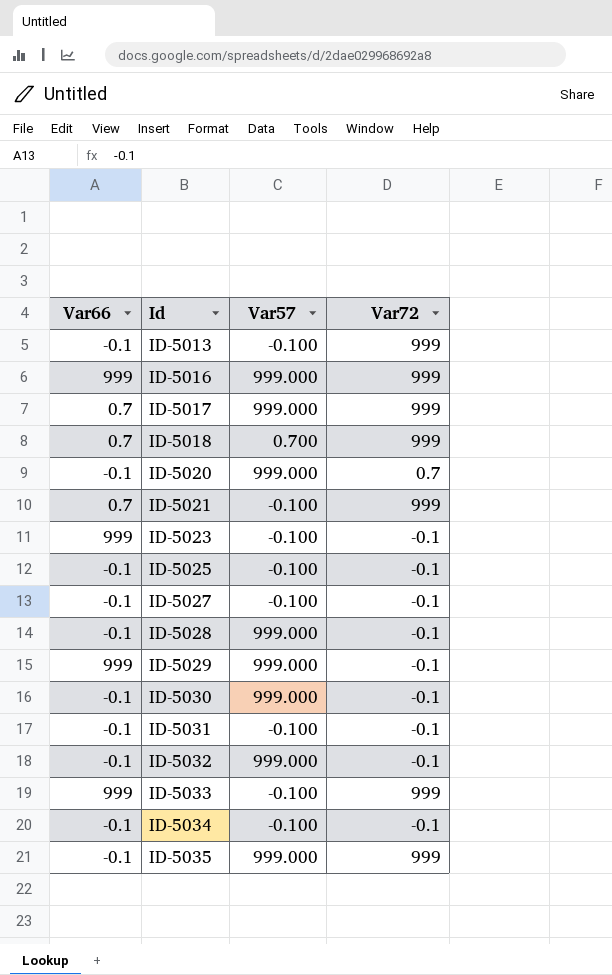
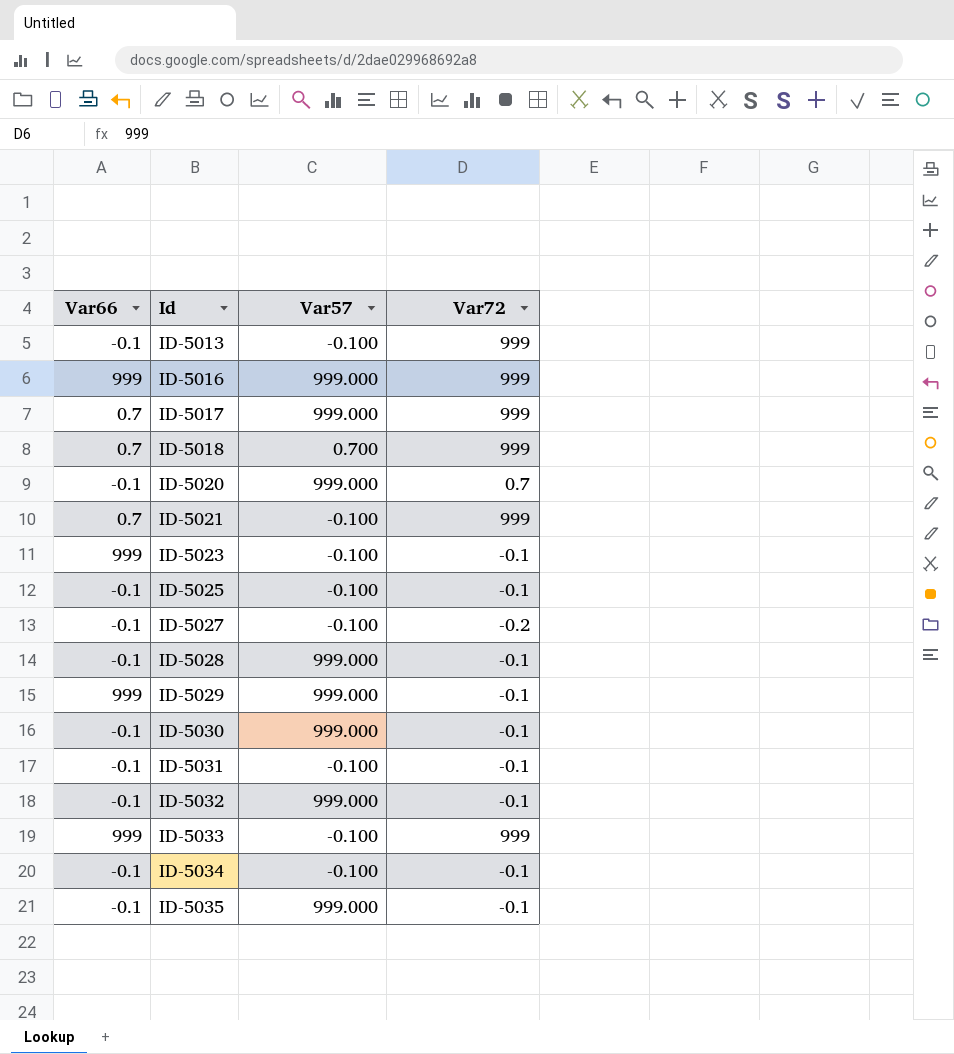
ID-5027 | Var72: -0.1 -> -0.2
ID-5035 | Var72: 999 -> -0.1

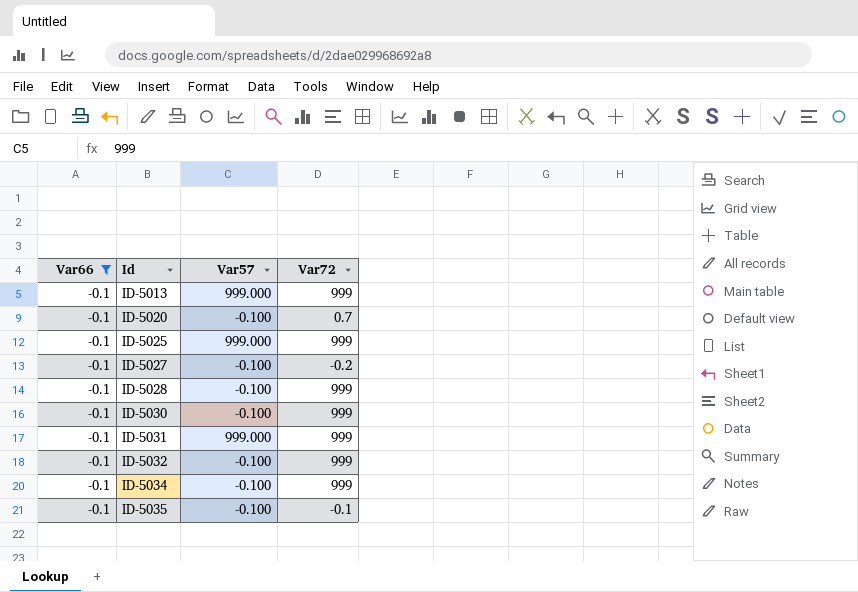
filter: none -> Var66 = -0.1
ID-5013 | Var57: -0.100 -> 999.000
ID-5020 | Var57: 999.000 -> -0.100
ID-5025 | Var57: -0.100 -> 999.000
ID-5025 | Var72: -0.1 -> 999
ID-5028 | Var57: 999.000 -> -0.100
ID-5028 | Var72: -0.1 -> 999
ID-5030 | Var57: 999.000 -> -0.100
ID-5030 | Var72: -0.1 -> 999
ID-5031 | Var57: -0.100 -> 999.000
ID-5031 | Var72: -0.1 -> 999
ID-5032 | Var57: 999.000 -> -0.100
ID-5032 | Var72: -0.1 -> 999
ID-5034 | Var72: -0.1 -> 999
ID-5035 | Var57: 999.000 -> -0.100

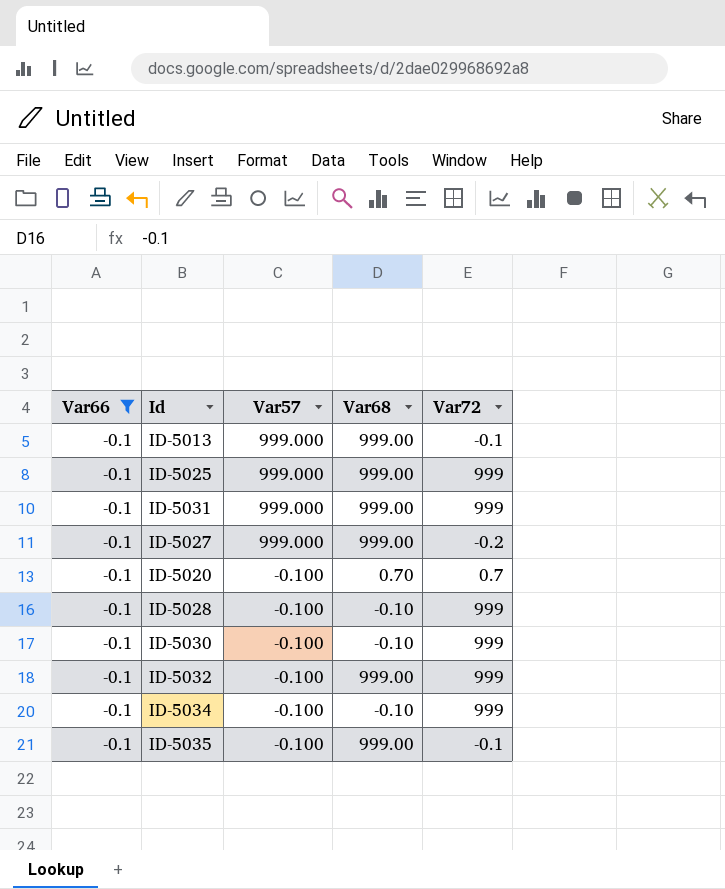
row order: Id ascending -> Var57 descending
column Var68 | position: none -> 4
ID-5013 | Var72: 999 -> -0.1
ID-5027 | Var57: -0.100 -> 999.000

